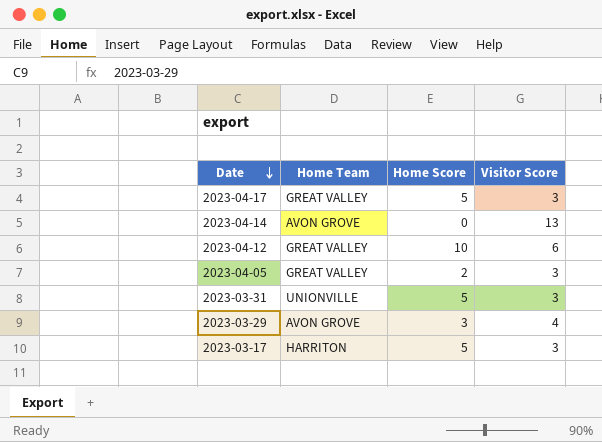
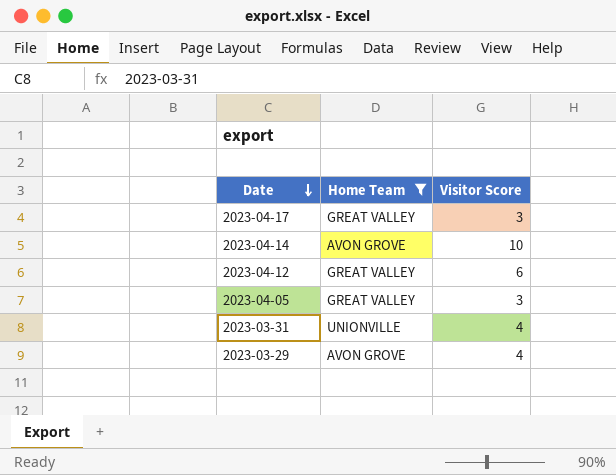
filter: none -> Home Team != HARRITON
column Home Score | position: 3 -> none
2023-04-14 | Visitor Score: 13 -> 10
2023-03-31 | Visitor Score: 3 -> 4

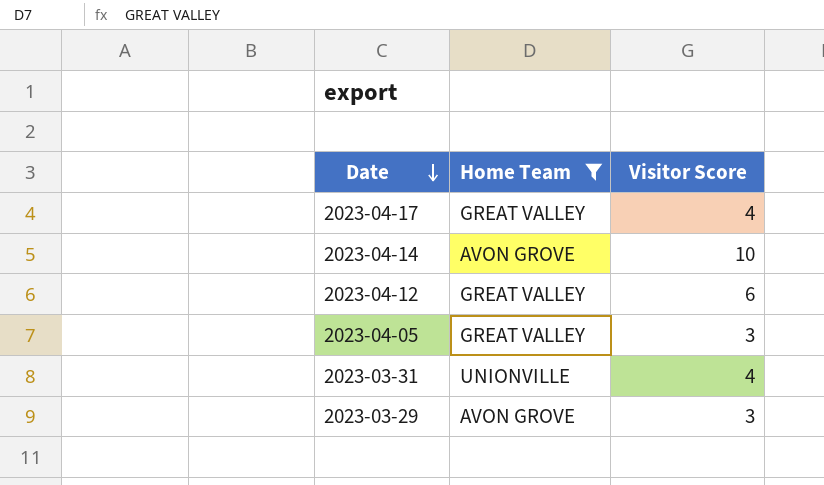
2023-04-17 | Visitor Score: 3 -> 4
2023-03-29 | Visitor Score: 4 -> 3

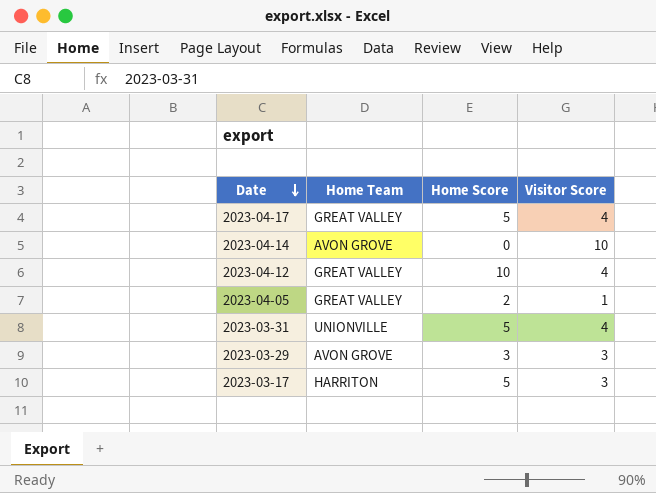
filter: Home Team != HARRITON -> none
column Home Score | position: none -> 3
2023-04-12 | Visitor Score: 6 -> 4
2023-04-05 | Visitor Score: 3 -> 1

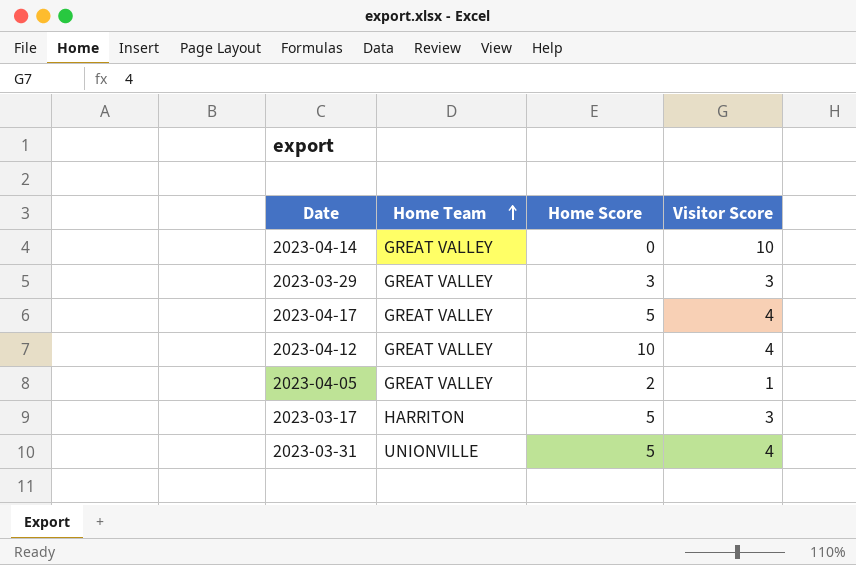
row order: Date descending -> Home Team ascending
2023-04-14 | Home Team: AVON GROVE -> GREAT VALLEY
2023-03-29 | Home Team: AVON GROVE -> GREAT VALLEY

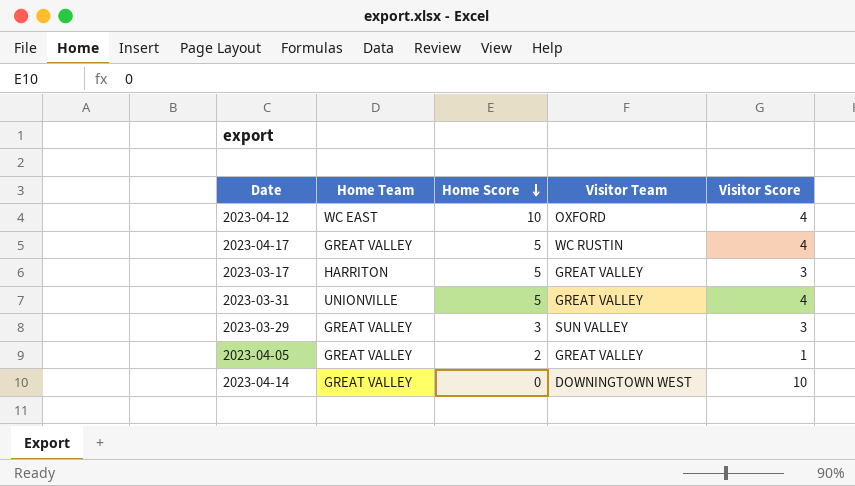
row order: Home Team ascending -> Home Score descending
column Visitor Team | position: none -> 4
2023-04-12 | Home Team: GREAT VALLEY -> WC EAST

